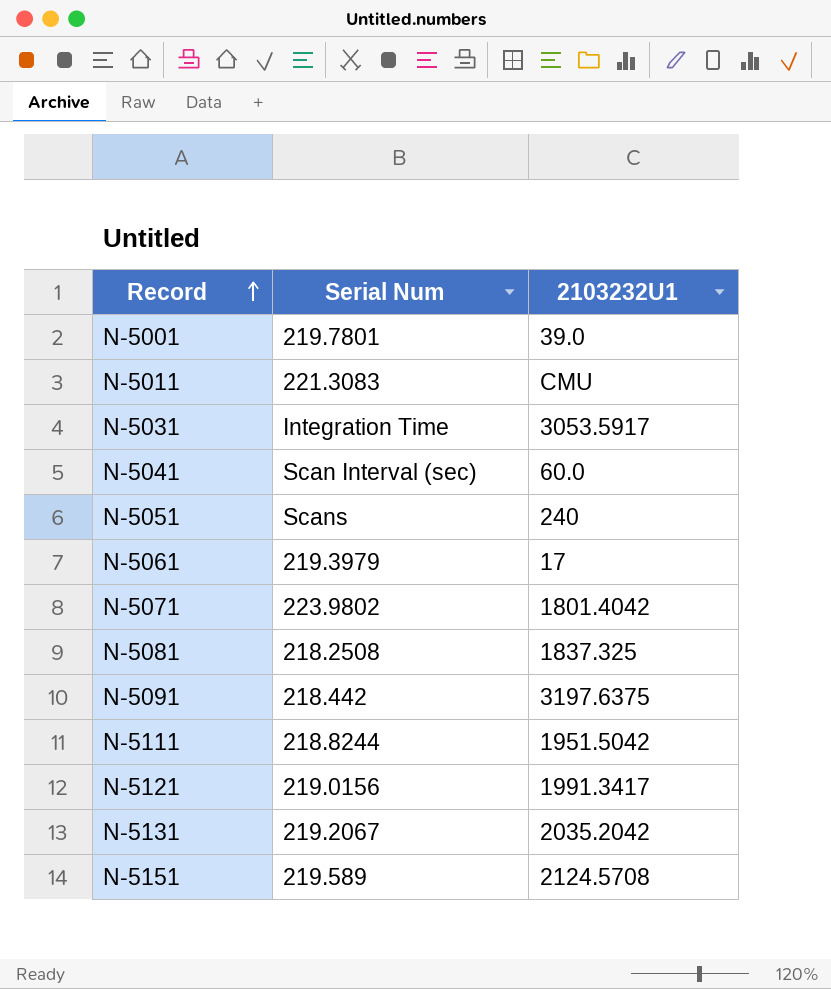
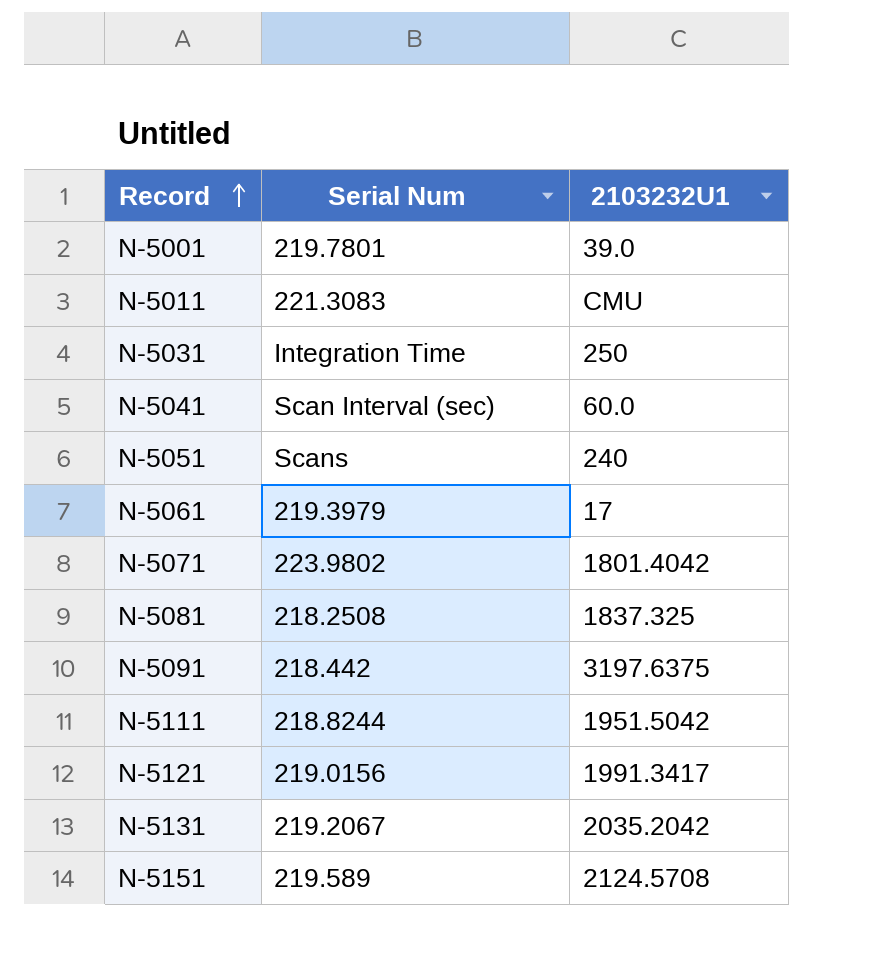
N-5031 | 2103232U1: 3053.5917 -> 250

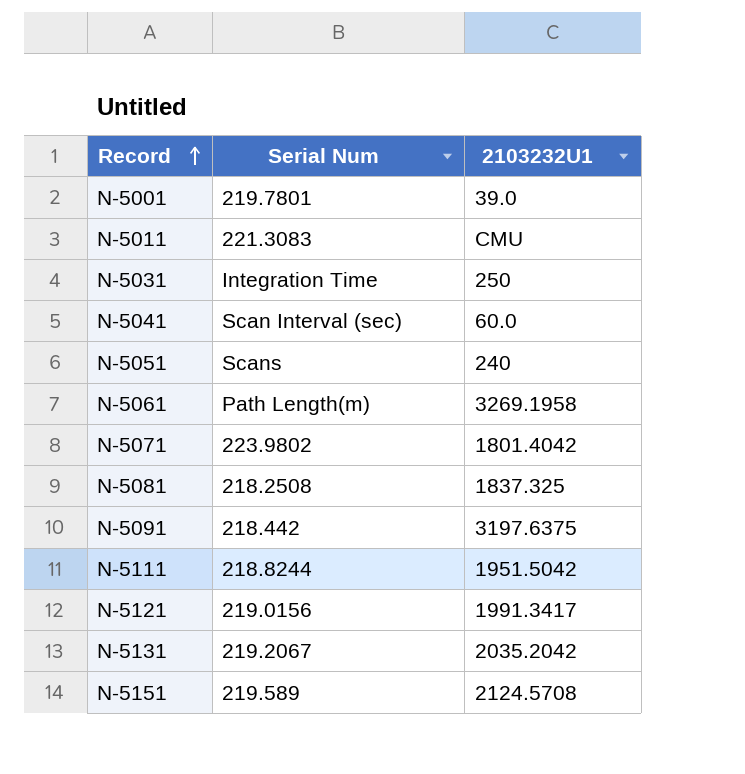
N-5061 | Serial Num: 219.3979 -> Path Length(m)
N-5061 | 2103232U1: 17 -> 3269.1958

